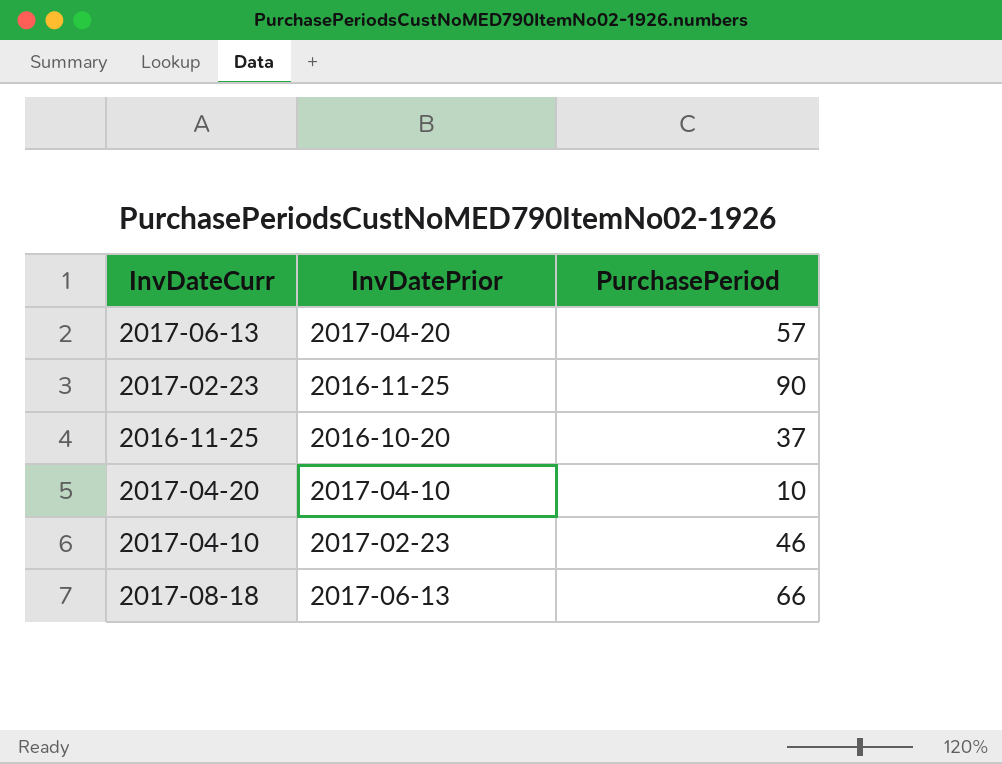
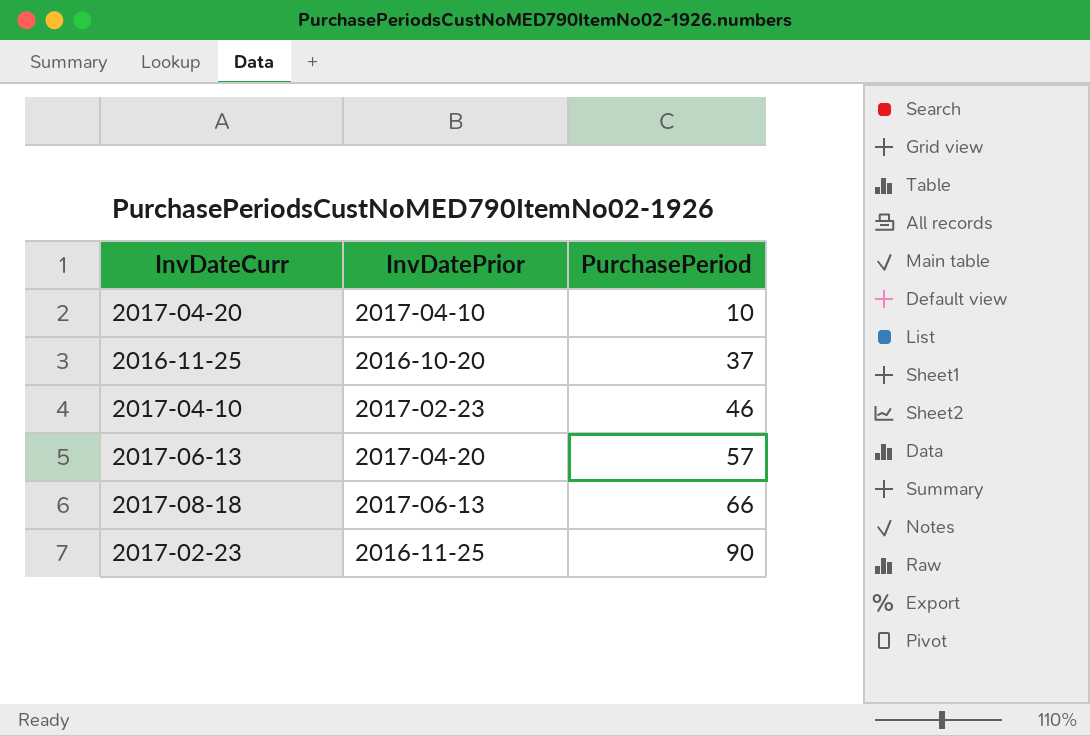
row order: none -> PurchasePeriod ascending

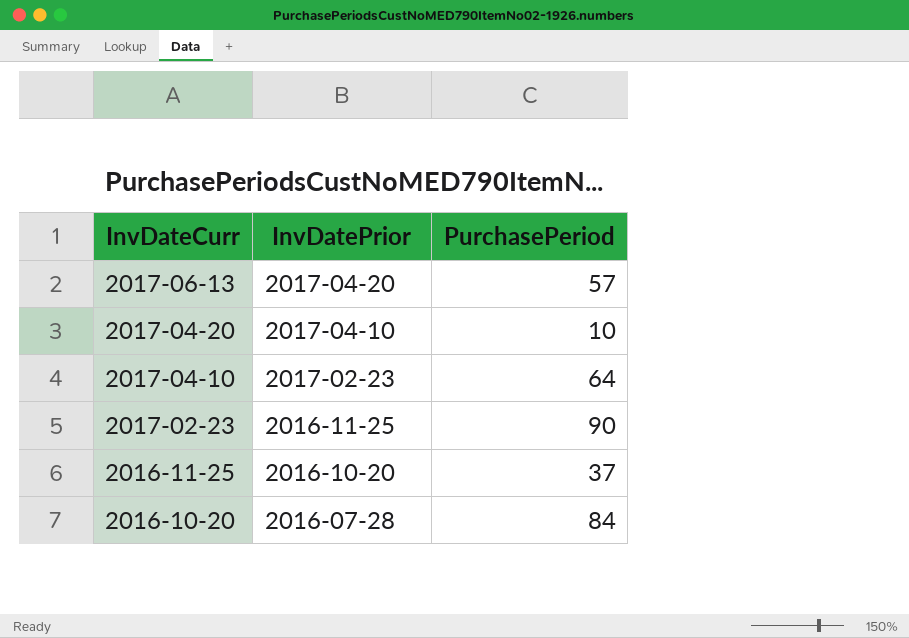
row order: PurchasePeriod ascending -> InvDateCurr descending
row 2017-08-18: 2017-06-13 | 66 -> none
2017-04-10 | PurchasePeriod: 46 -> 64
row 2016-10-20: none -> 2016-07-28 | 84

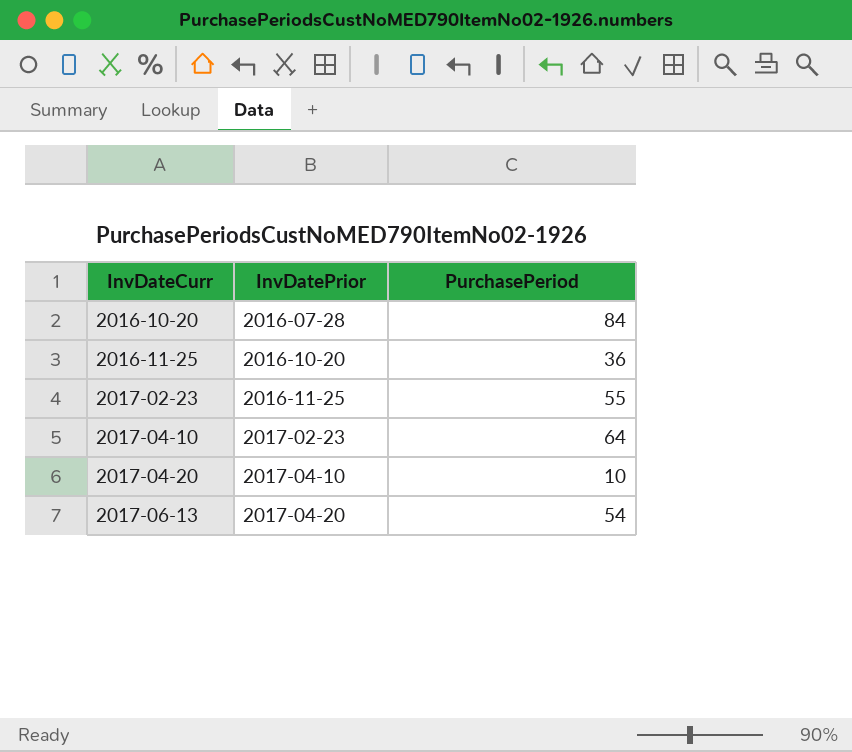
row order: InvDateCurr descending -> InvDateCurr ascending
2016-11-25 | PurchasePeriod: 37 -> 36
2017-02-23 | PurchasePeriod: 90 -> 55
2017-06-13 | PurchasePeriod: 57 -> 54

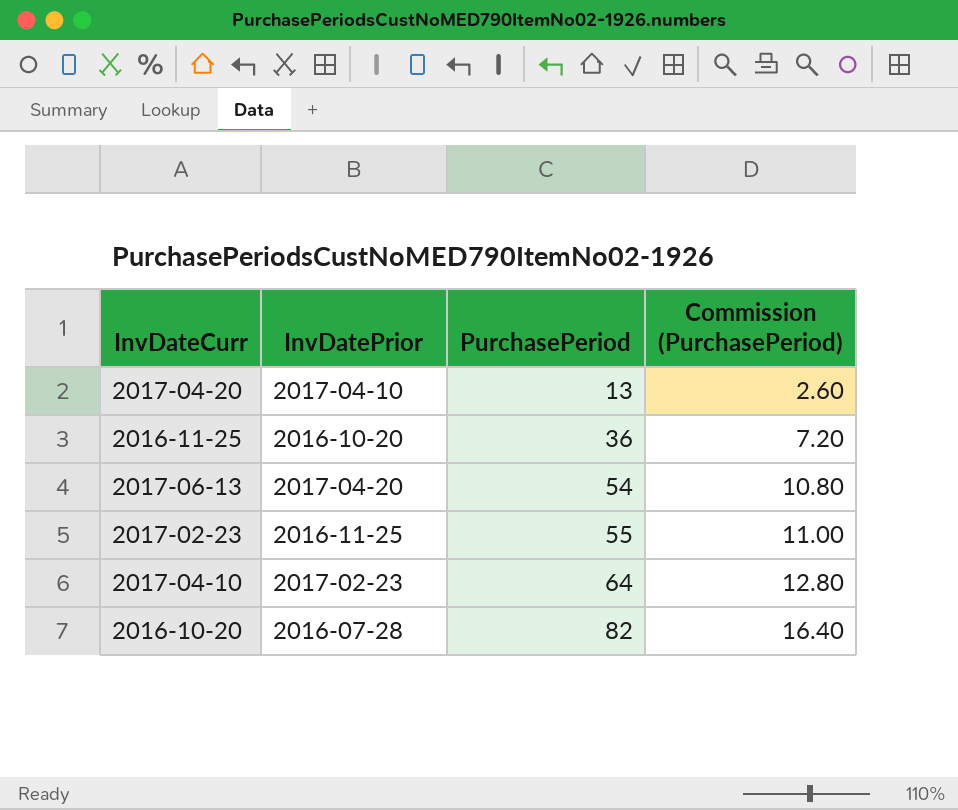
row order: InvDateCurr ascending -> PurchasePeriod ascending
column Commission (PurchasePeriod) | formula: none -> [PurchasePeriod] * 0.2
2017-04-20 | PurchasePeriod: 10 -> 13
2016-10-20 | PurchasePeriod: 84 -> 82

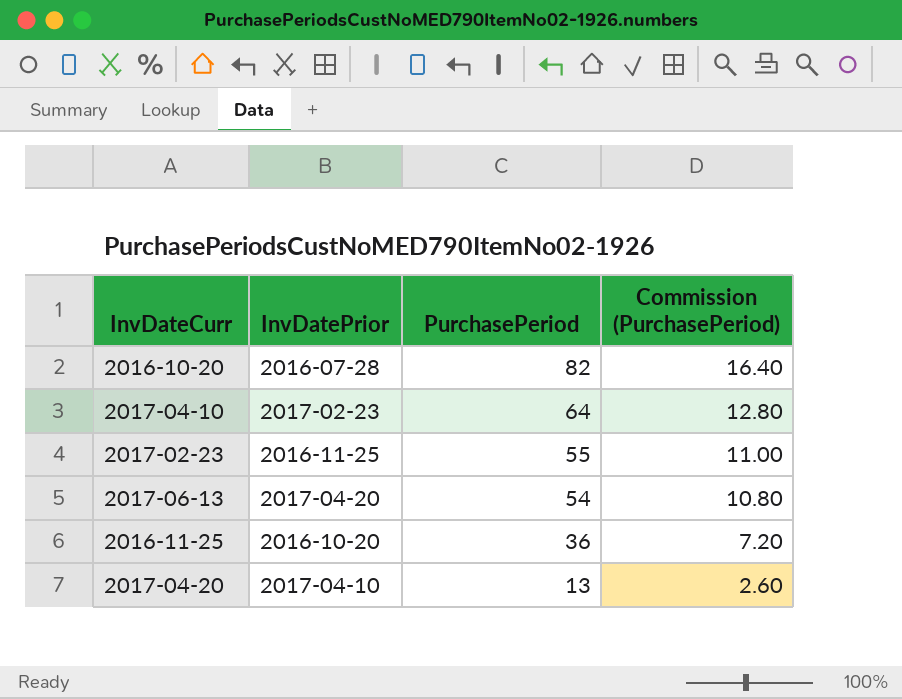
row order: PurchasePeriod ascending -> PurchasePeriod descending

